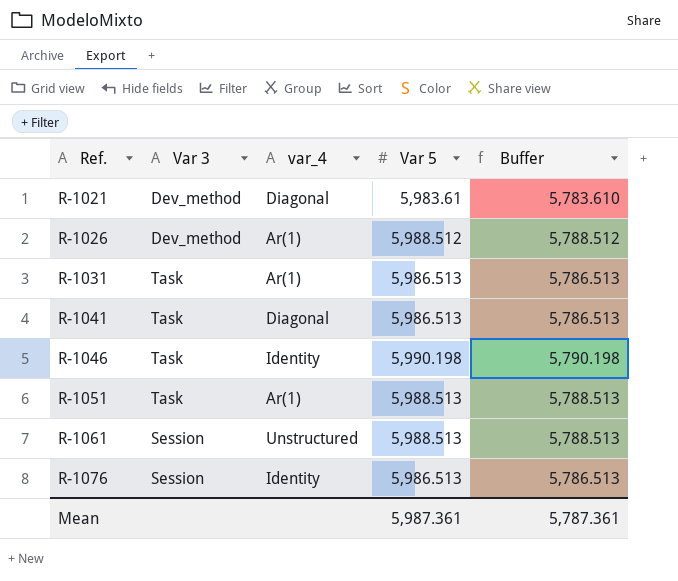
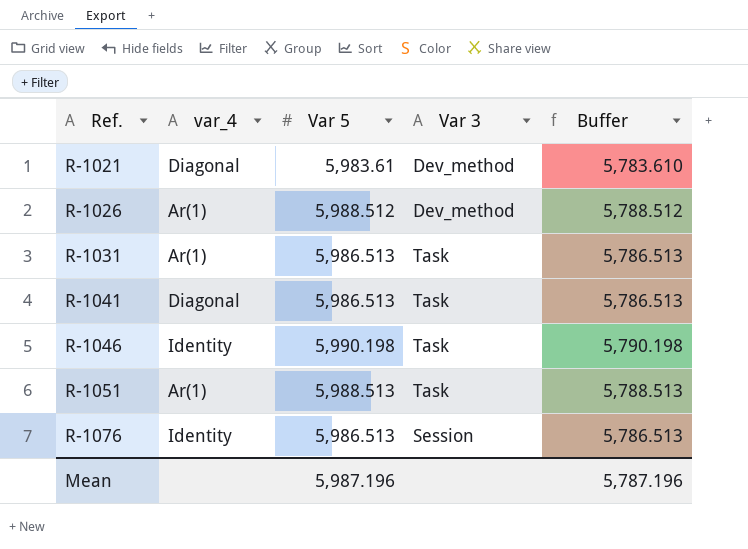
column Var 3 | position: 2 -> 4
row R-1061: Session | Unstructured | 5,988.513 | 5,788.513 -> none
Mean | Var 5: 5,987.361 -> 5,987.196
Mean | Buffer: 5,787.361 -> 5,787.196

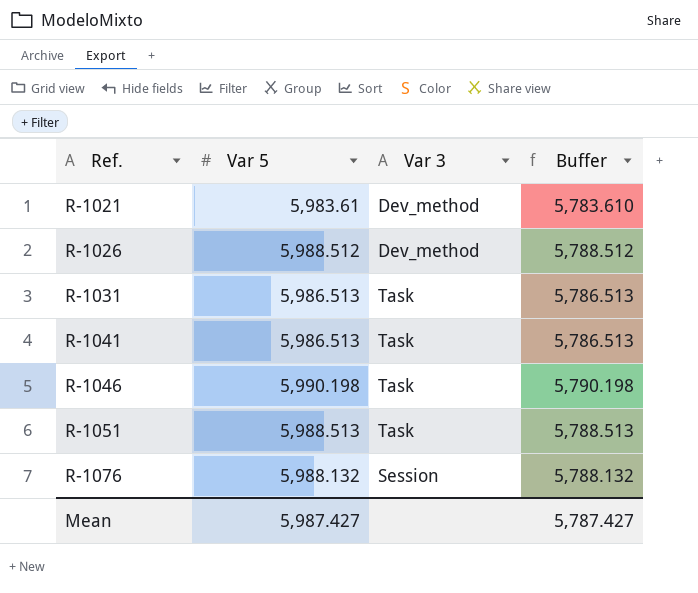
column var_4 | position: 2 -> none
R-1076 | Var 5: 5,986.513 -> 5,988.132
R-1076 | Buffer: 5,786.513 -> 5,788.132
Mean | Var 5: 5,987.196 -> 5,987.427
Mean | Buffer: 5,787.196 -> 5,787.427

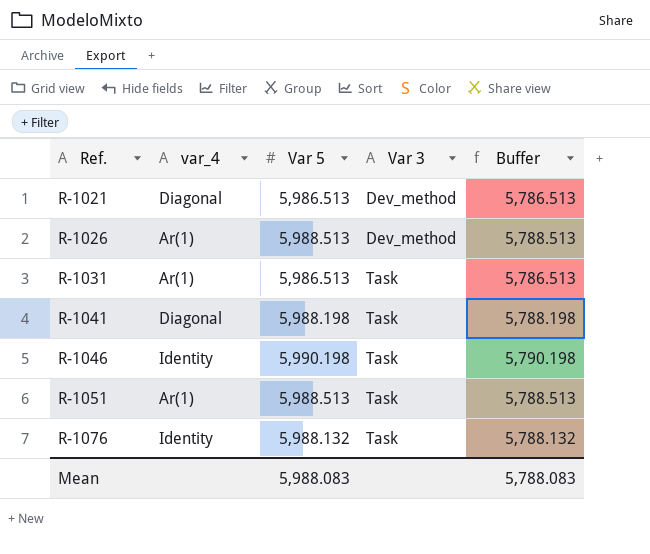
column var_4 | position: none -> 2
R-1021 | Var 5: 5,983.61 -> 5,986.513
R-1021 | Buffer: 5,783.610 -> 5,786.513
R-1026 | Var 5: 5,988.512 -> 5,988.513
R-1026 | Buffer: 5,788.512 -> 5,788.513
R-1041 | Var 5: 5,986.513 -> 5,988.198
R-1041 | Buffer: 5,786.513 -> 5,788.198
R-1076 | Var 3: Session -> Task
Mean | Var 5: 5,987.427 -> 5,988.083
Mean | Buffer: 5,787.427 -> 5,788.083

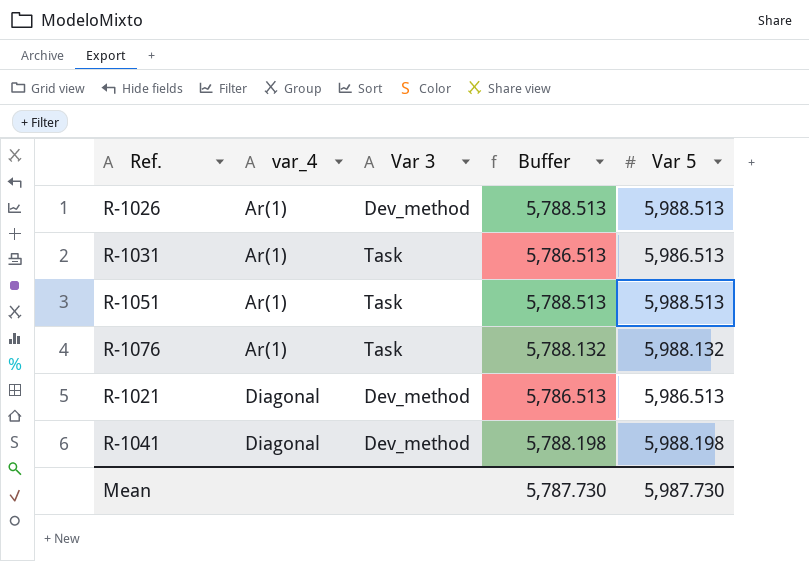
row order: Ref. ascending -> var_4 ascending
column Var 5 | position: 3 -> 5
row R-1046: Identity | 5,990.198 | Task | 5,790.198 -> none
R-1076 | var_4: Identity -> Ar(1)
R-1041 | Var 3: Task -> Dev_method
Mean | Buffer: 5,788.083 -> 5,787.730
Mean | Var 5: 5,988.083 -> 5,987.730

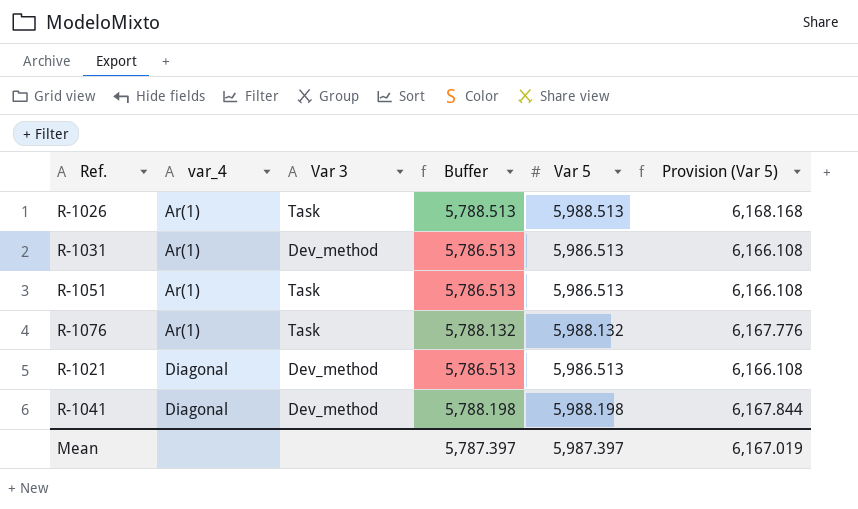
column Provision (Var 5) | formula: none -> [Var 5] * 1.03
R-1026 | Var 3: Dev_method -> Task
R-1031 | Var 3: Task -> Dev_method
R-1051 | Buffer: 5,788.513 -> 5,786.513
R-1051 | Var 5: 5,988.513 -> 5,986.513
Mean | Buffer: 5,787.730 -> 5,787.397
Mean | Var 5: 5,987.730 -> 5,987.397

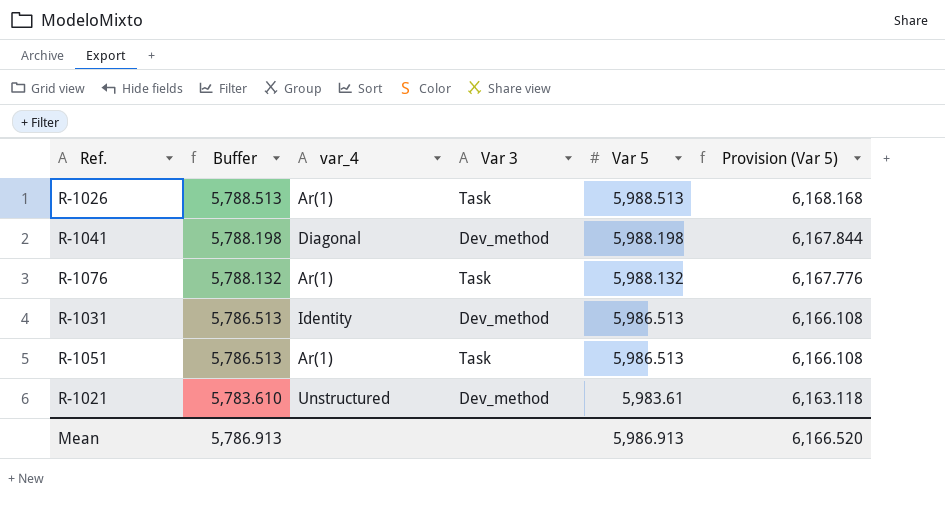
row order: var_4 ascending -> Buffer descending
column Buffer | position: 4 -> 2
R-1031 | var_4: Ar(1) -> Identity
R-1021 | Buffer: 5,786.513 -> 5,783.610
R-1021 | var_4: Diagonal -> Unstructured
R-1021 | Var 5: 5,986.513 -> 5,983.61
R-1021 | Provision (Var 5): 6,166.108 -> 6,163.118
Mean | Buffer: 5,787.397 -> 5,786.913
Mean | Var 5: 5,987.397 -> 5,986.913
Mean | Provision (Var 5): 6,167.019 -> 6,166.520

